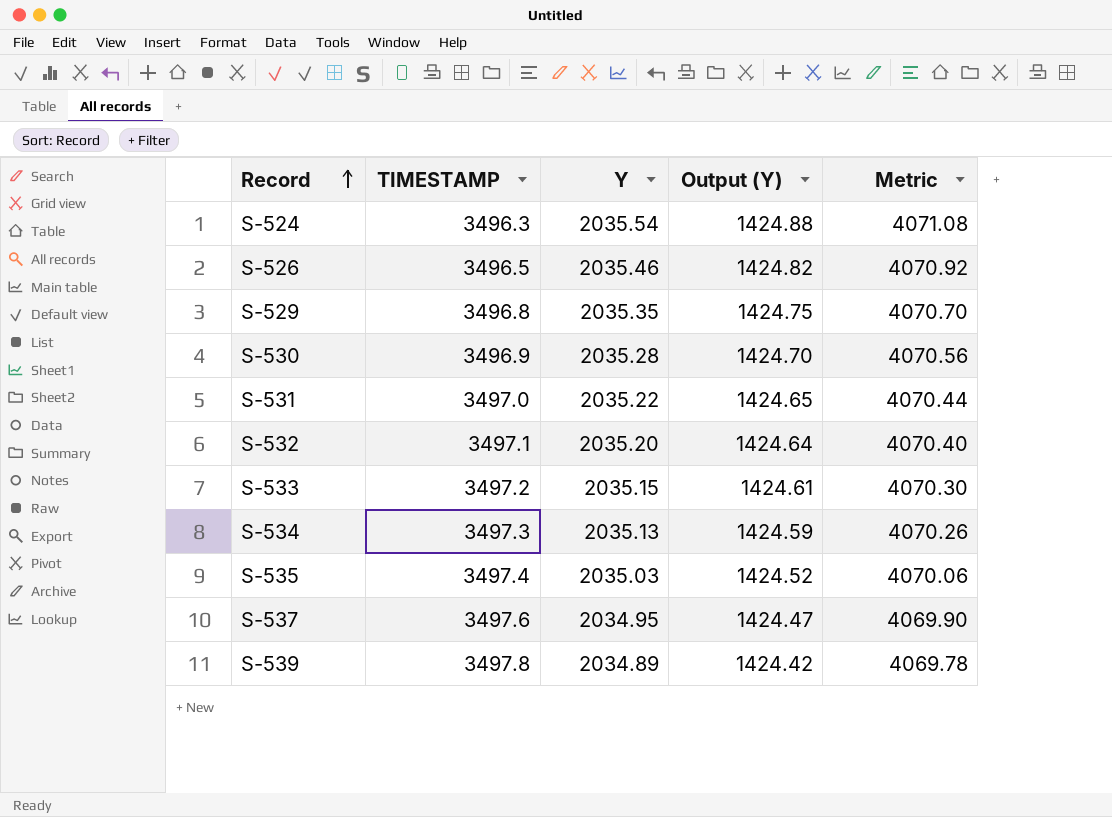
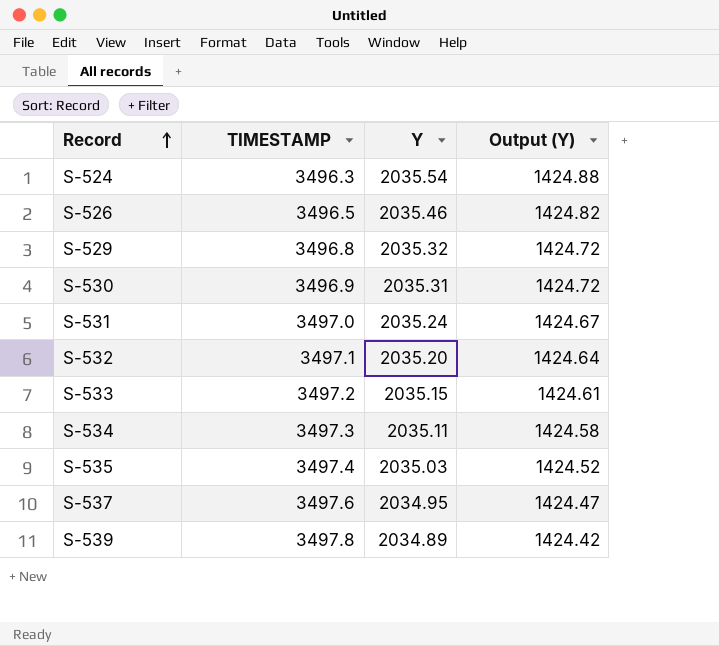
column Metric | formula: [Y] * 2 -> none
S-529 | Y: 2035.35 -> 2035.32
S-529 | Output (Y): 1424.75 -> 1424.72
S-530 | Y: 2035.28 -> 2035.31
S-530 | Output (Y): 1424.70 -> 1424.72
S-531 | Y: 2035.22 -> 2035.24
S-531 | Output (Y): 1424.65 -> 1424.67
S-534 | Y: 2035.13 -> 2035.11
S-534 | Output (Y): 1424.59 -> 1424.58

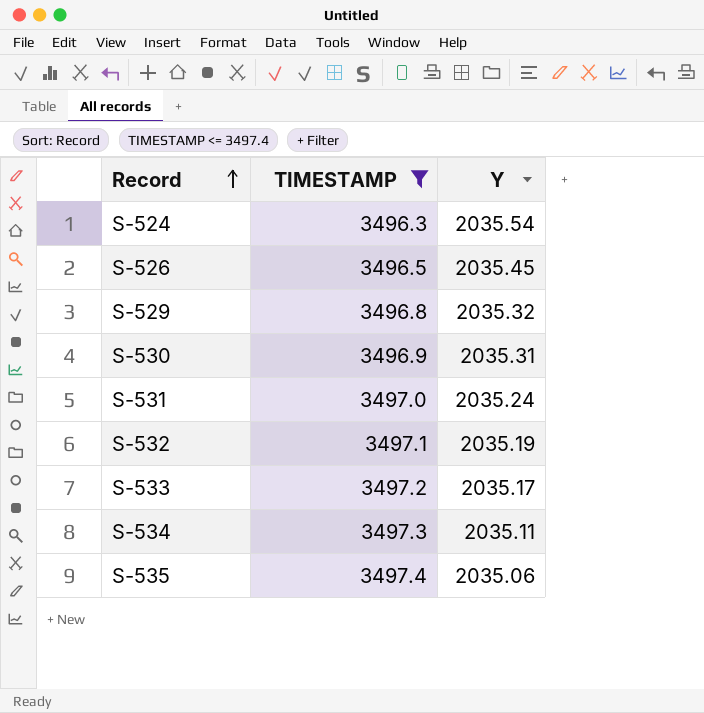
filter: none -> TIMESTAMP <= 3497.4
column Output (Y) | formula: [Y] * 0.7 -> none
S-526 | Y: 2035.46 -> 2035.45
S-532 | Y: 2035.20 -> 2035.19
S-533 | Y: 2035.15 -> 2035.17
S-535 | Y: 2035.03 -> 2035.06

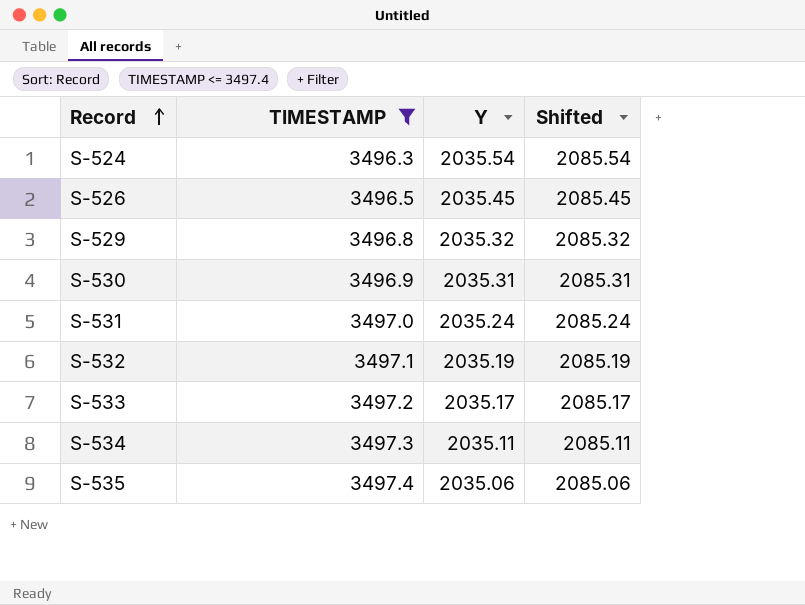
column Shifted | formula: none -> [Y] + 50

